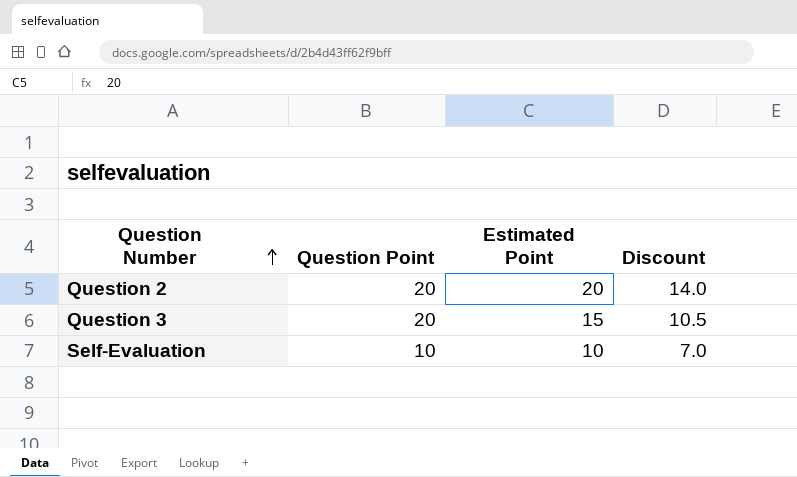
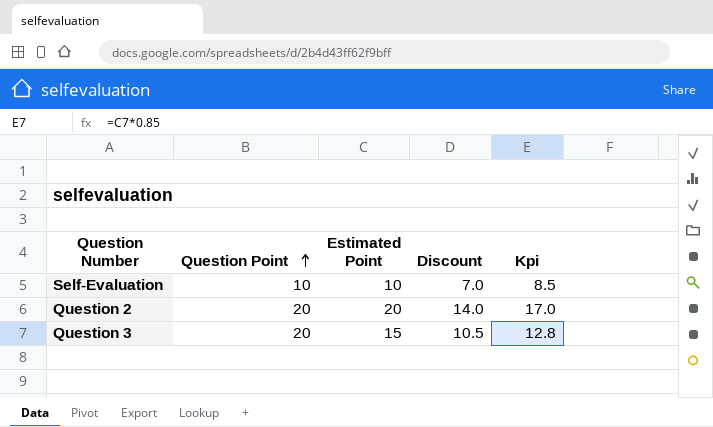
row order: Question Number ascending -> Question Point ascending
column Kpi | formula: none -> [Estimated Point] * 0.85

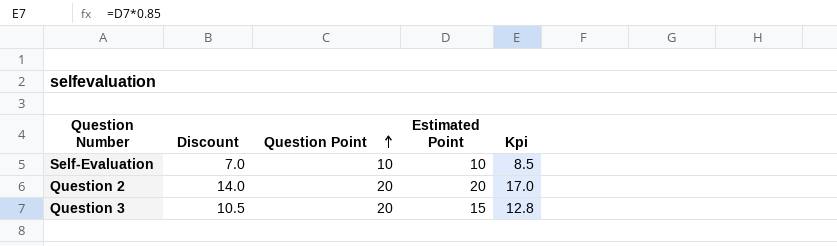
column Discount | position: 4 -> 2

